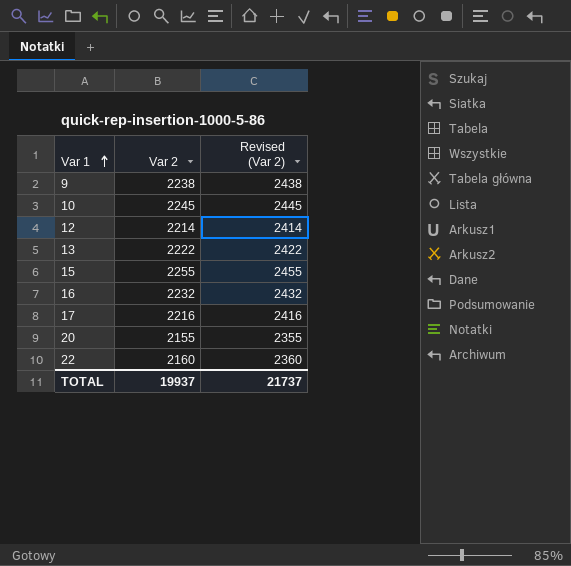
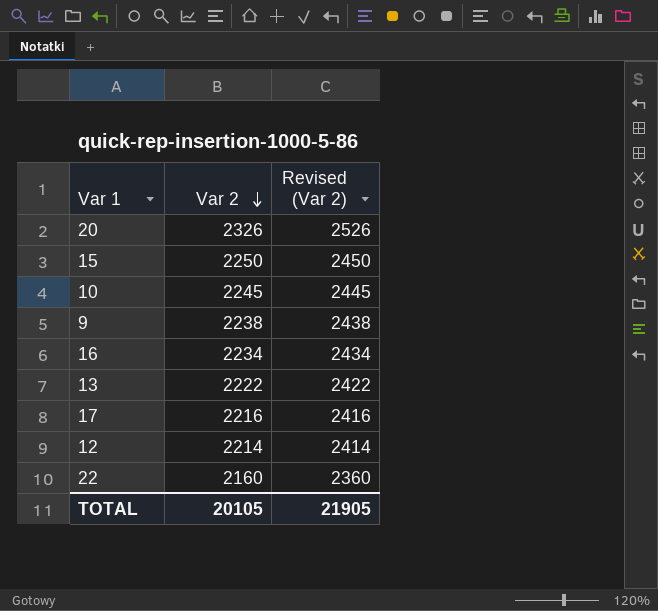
row order: Var 1 ascending -> Var 2 descending
20 | Var 2: 2155 -> 2326
20 | Revised (Var 2): 2355 -> 2526
15 | Var 2: 2255 -> 2250
15 | Revised (Var 2): 2455 -> 2450
16 | Var 2: 2232 -> 2234
16 | Revised (Var 2): 2432 -> 2434
TOTAL | Var 2: 19937 -> 20105
TOTAL | Revised (Var 2): 21737 -> 21905

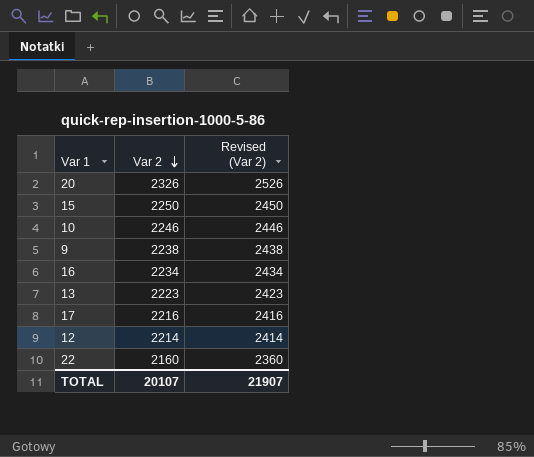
10 | Var 2: 2245 -> 2246
10 | Revised (Var 2): 2445 -> 2446
13 | Var 2: 2222 -> 2223
13 | Revised (Var 2): 2422 -> 2423
TOTAL | Var 2: 20105 -> 20107
TOTAL | Revised (Var 2): 21905 -> 21907

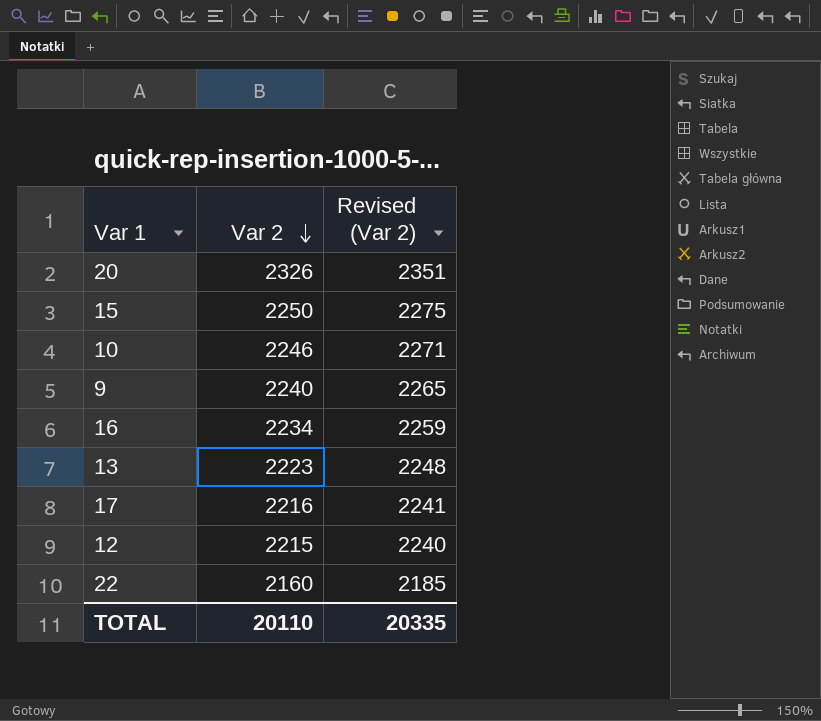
column Revised (Var 2) | formula: [Var 2] + 200 -> [Var 2] + 25
9 | Var 2: 2238 -> 2240
12 | Var 2: 2214 -> 2215
TOTAL | Var 2: 20107 -> 20110
TOTAL | Revised (Var 2): 21907 -> 20335

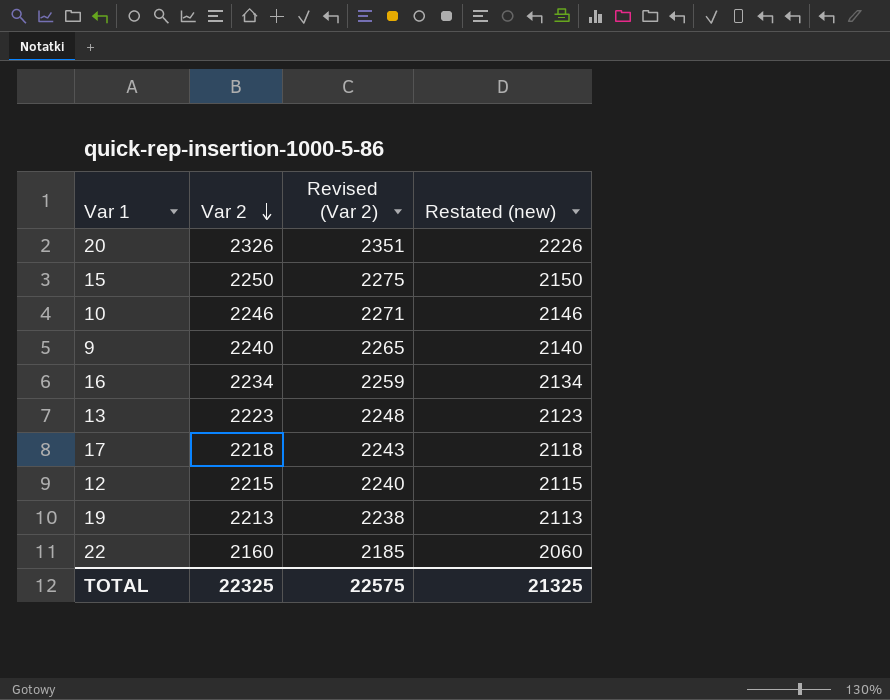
column Restated (new) | formula: none -> [Var 2] - 100
17 | Var 2: 2216 -> 2218
17 | Revised (Var 2): 2241 -> 2243
row 19: none -> 2213 | 2238 | 2113
TOTAL | Var 2: 20110 -> 22325
TOTAL | Revised (Var 2): 20335 -> 22575

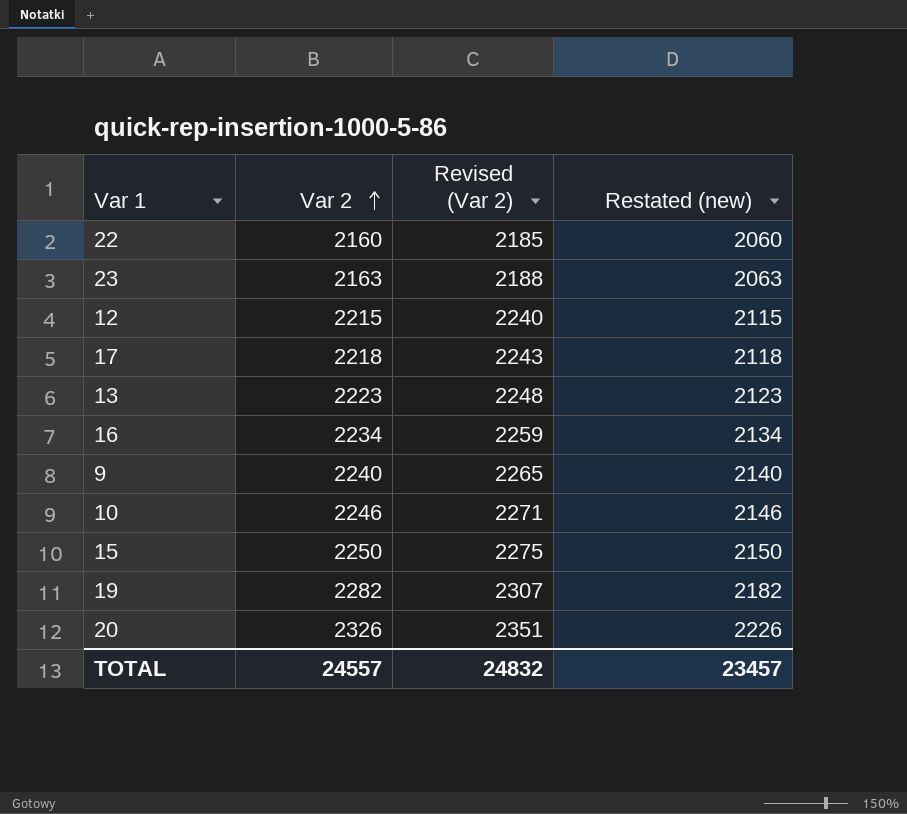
row order: Var 2 descending -> Var 2 ascending
row 23: none -> 2163 | 2188 | 2063
19 | Var 2: 2213 -> 2282
19 | Revised (Var 2): 2238 -> 2307
19 | Restated (new): 2113 -> 2182
TOTAL | Var 2: 22325 -> 24557
TOTAL | Revised (Var 2): 22575 -> 24832
TOTAL | Restated (new): 21325 -> 23457

